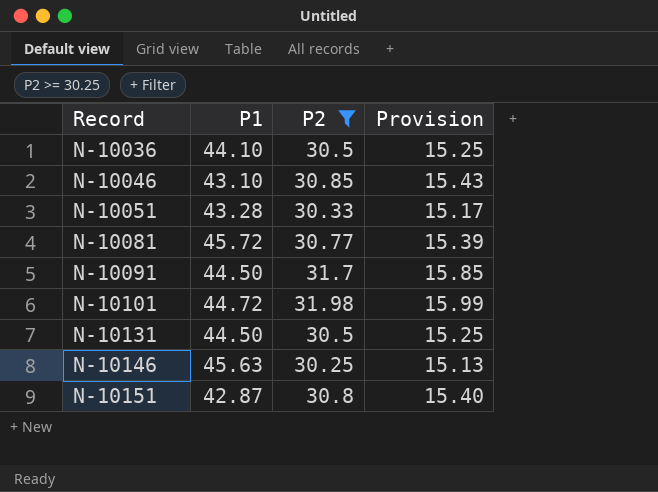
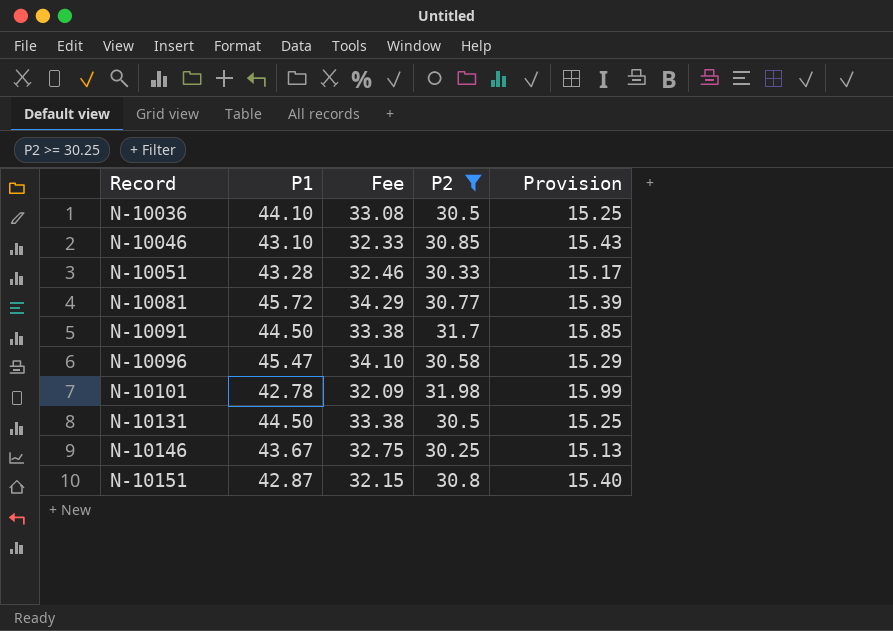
column Fee | formula: none -> [P1] * 0.75
row N-10096: none -> 45.47 | 34.10 | 30.58 | 15.29
N-10101 | P1: 44.72 -> 42.78
N-10146 | P1: 45.63 -> 43.67

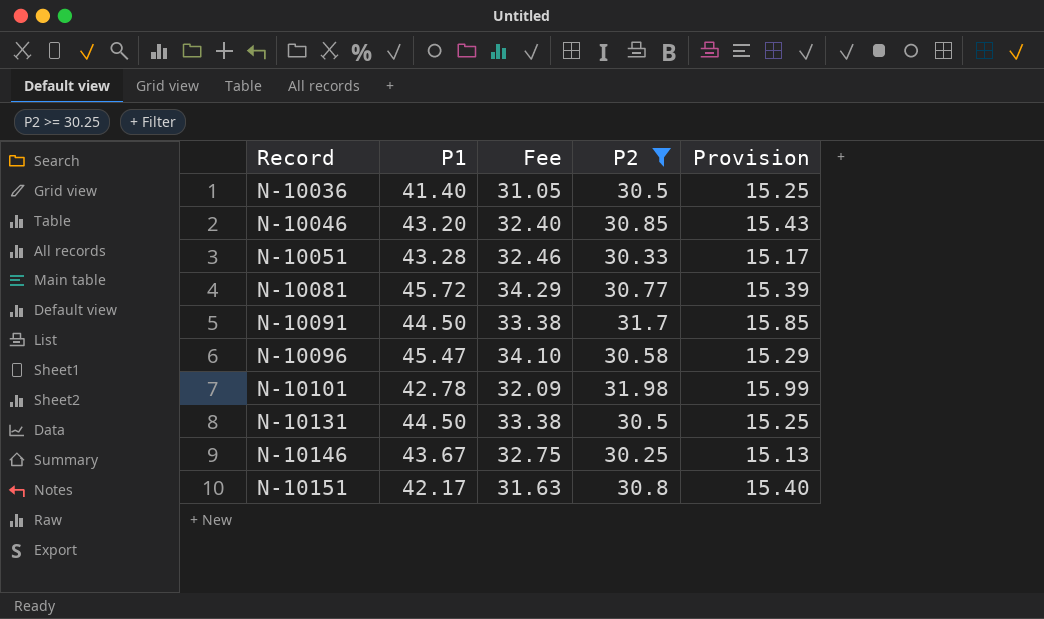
N-10036 | P1: 44.10 -> 41.40
N-10036 | Fee: 33.08 -> 31.05
N-10046 | P1: 43.10 -> 43.20
N-10046 | Fee: 32.33 -> 32.40
N-10151 | P1: 42.87 -> 42.17
N-10151 | Fee: 32.15 -> 31.63

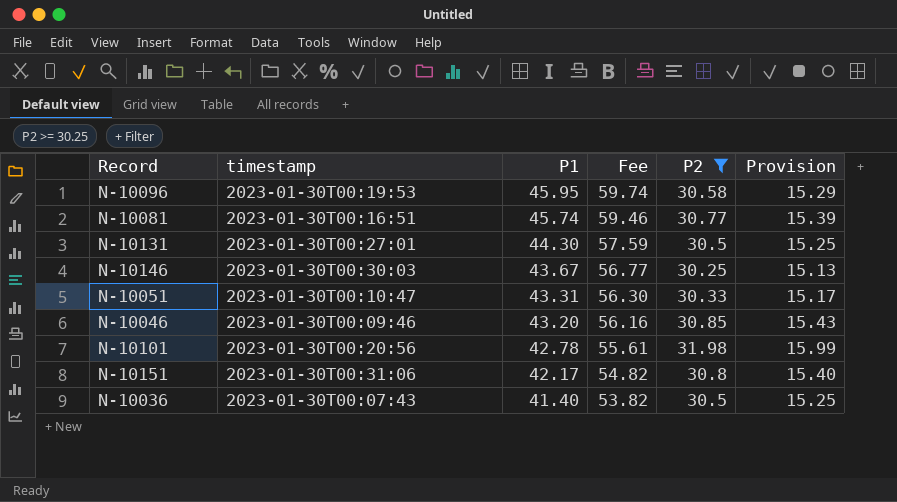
row order: Record ascending -> P1 descending
column timestamp | position: none -> 2
column Fee | formula: [P1] * 0.75 -> [P1] * 1.3
row N-10091: 44.50 | 33.38 | 31.7 | 15.85 -> none
N-10096 | P1: 45.47 -> 45.95
N-10081 | P1: 45.72 -> 45.74
N-10131 | P1: 44.50 -> 44.30
N-10051 | P1: 43.28 -> 43.31

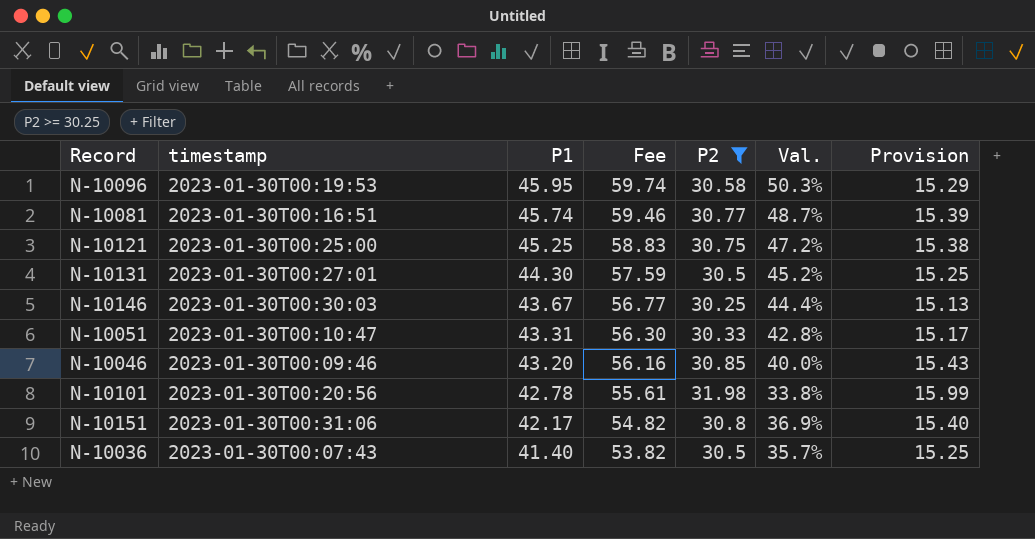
column Val. | formula: none -> ([P1] - [P2]) / [P2]
row N-10121: none -> 2023-01-30T00:25:00 | 45.25 | 58.83 | 30.75 | 47.2% | 15.38

